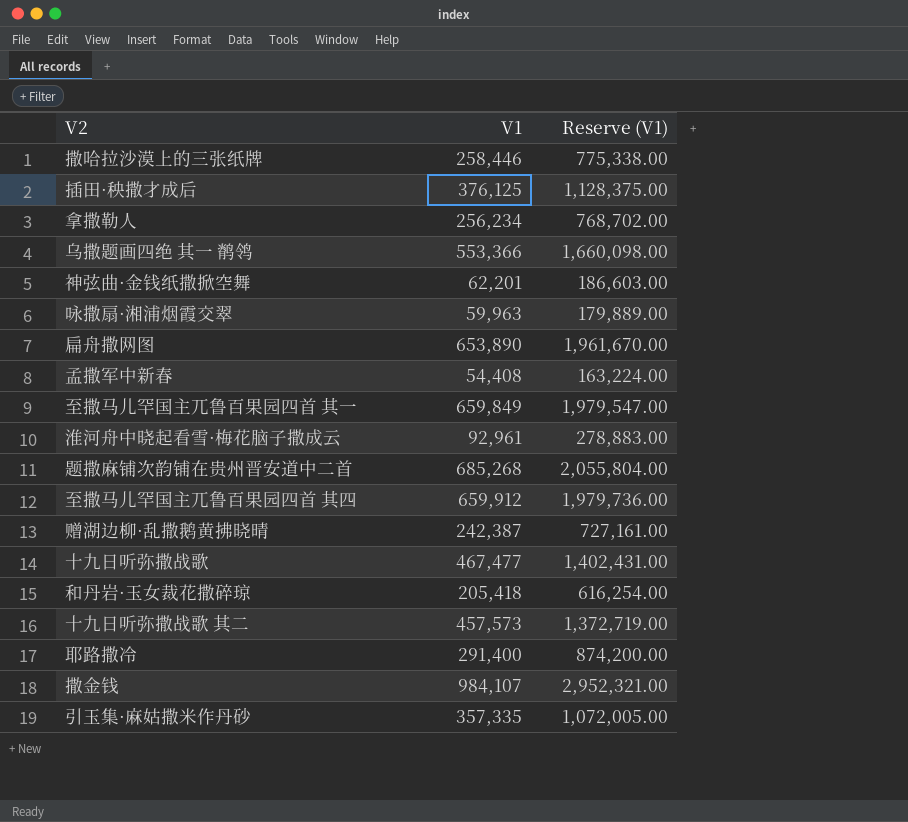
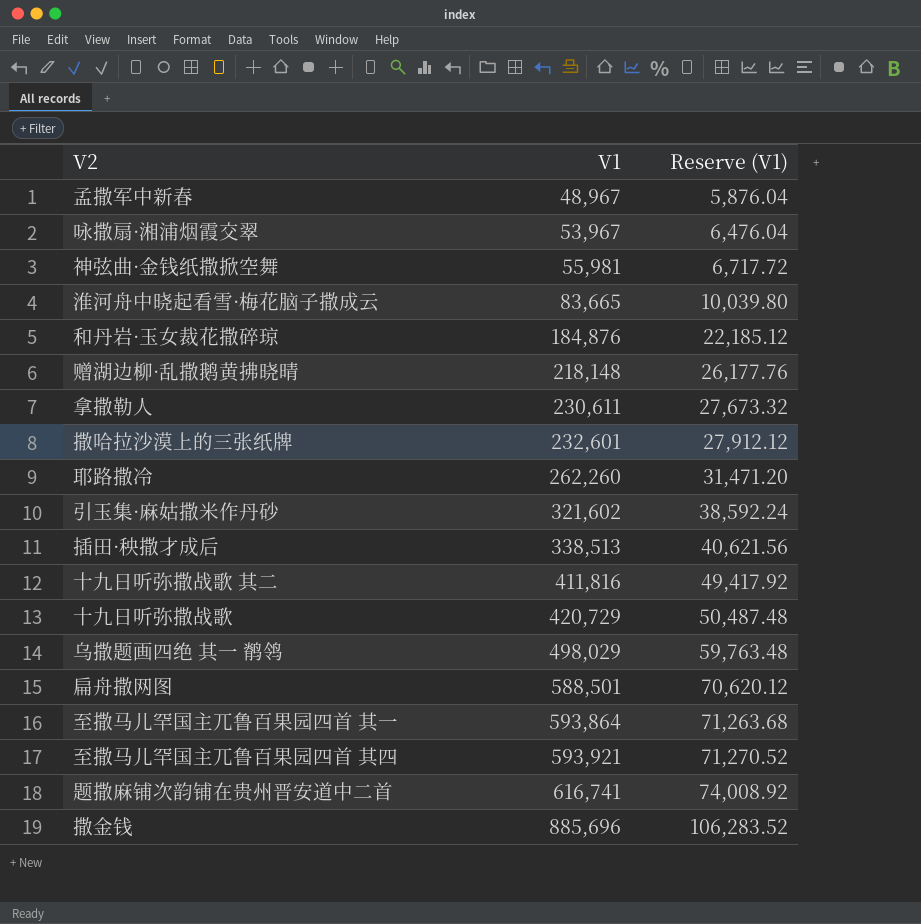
row order: none -> V1 ascending
column Reserve (V1) | formula: [V1] * 3 -> [V1] * 0.12
孟撒军中新春 | V1: 54,408 -> 48,967
咏撒扇·湘浦烟霞交翠 | V1: 59,963 -> 53,967
神弦曲·金钱纸撒掀空舞 | V1: 62,201 -> 55,981
淮河舟中晓起看雪·梅花脑子撒成云 | V1: 92,961 -> 83,665
和丹岩·玉女裁花撒碎琼 | V1: 205,418 -> 184,876
赠湖边柳·乱撒鹅黄拂晓晴 | V1: 242,387 -> 218,148
拿撒勒人 | V1: 256,234 -> 230,611
撒哈拉沙漠上的三张纸牌 | V1: 258,446 -> 232,601
耶路撒冷 | V1: 291,400 -> 262,260
引玉集·麻姑撒米作丹砂 | V1: 357,335 -> 321,602
插田·秧撒才成后 | V1: 376,125 -> 338,513
十九日听弥撒战歌 其二 | V1: 457,573 -> 411,816
十九日听弥撒战歌 | V1: 467,477 -> 420,729
乌撒题画四绝 其一 鹡鸰 | V1: 553,366 -> 498,029
扁舟撒网图 | V1: 653,890 -> 588,501
至撒马儿罕国主兀鲁百果园四首 其一 | V1: 659,849 -> 593,864
至撒马儿罕国主兀鲁百果园四首 其四 | V1: 659,912 -> 593,921
题撒麻铺次韵铺在贵州晋安道中二首 | V1: 685,268 -> 616,741
撒金钱 | V1: 984,107 -> 885,696

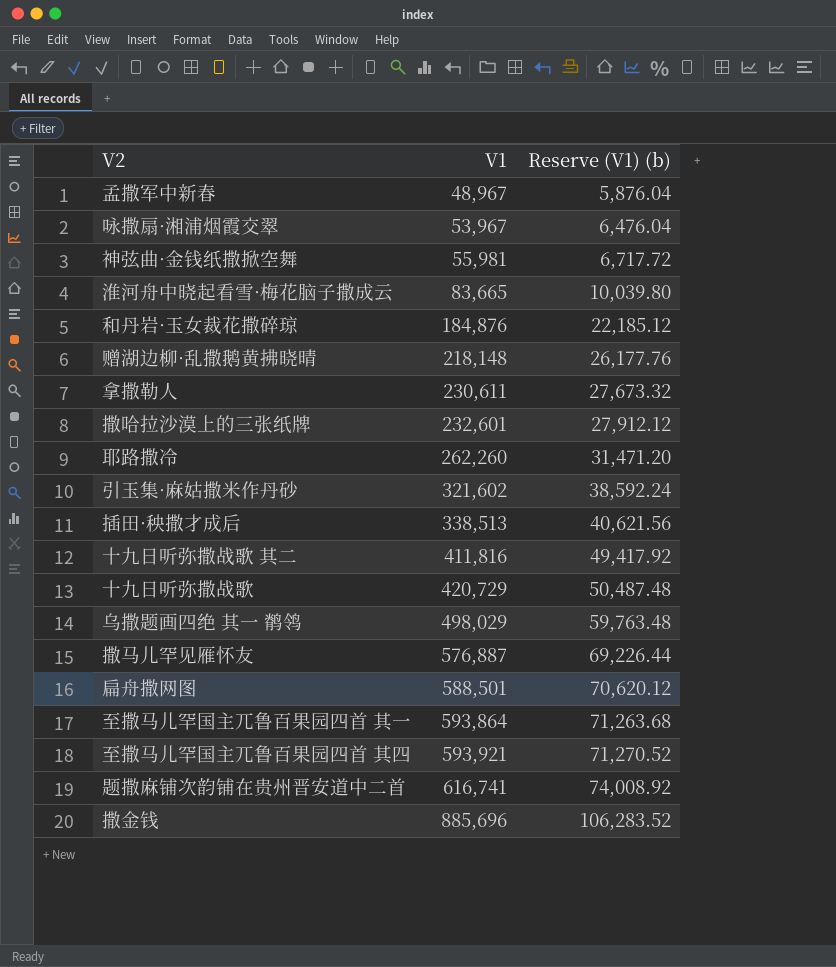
column name: Reserve (V1) -> Reserve (V1) (b)
row 撒马儿罕见雁怀友: none -> 576,887 | 69,226.44

